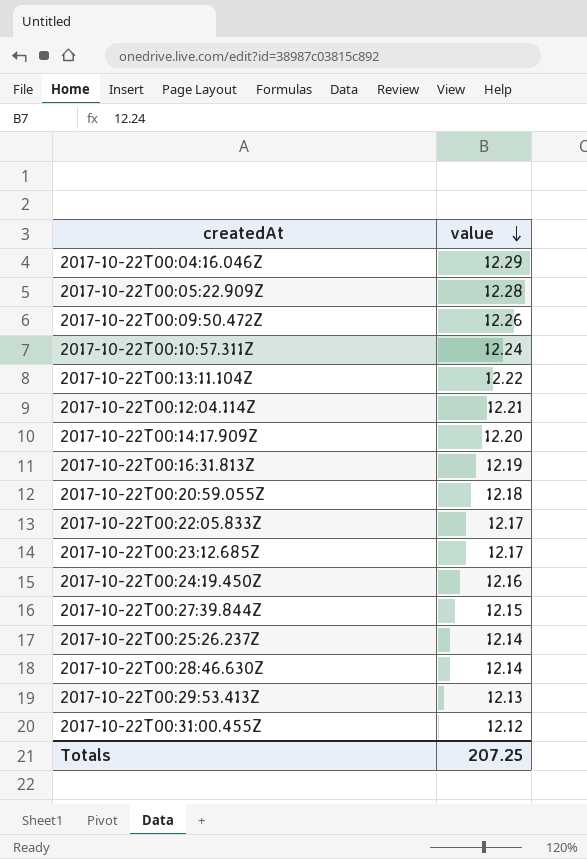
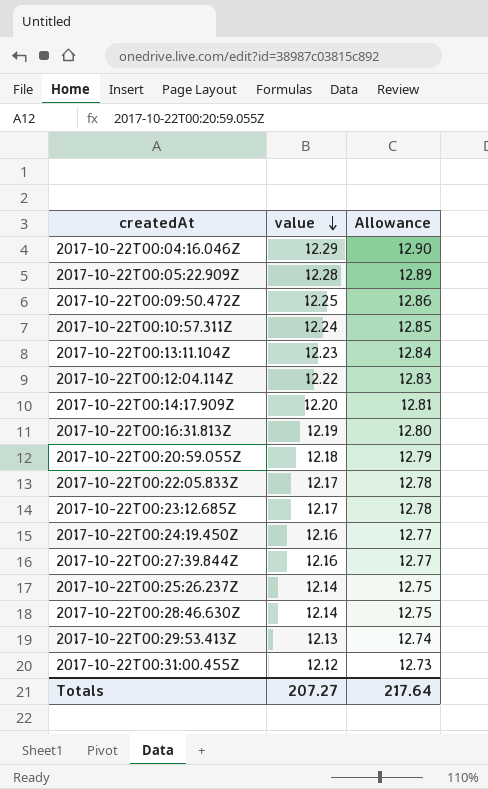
column Allowance | formula: none -> [value] * 1.05
2017-10-22T00:09:50.472Z | value: 12.26 -> 12.25
2017-10-22T00:13:11.104Z | value: 12.22 -> 12.23
2017-10-22T00:12:04.114Z | value: 12.21 -> 12.22
2017-10-22T00:27:39.844Z | value: 12.15 -> 12.16
Totals | value: 207.25 -> 207.27

